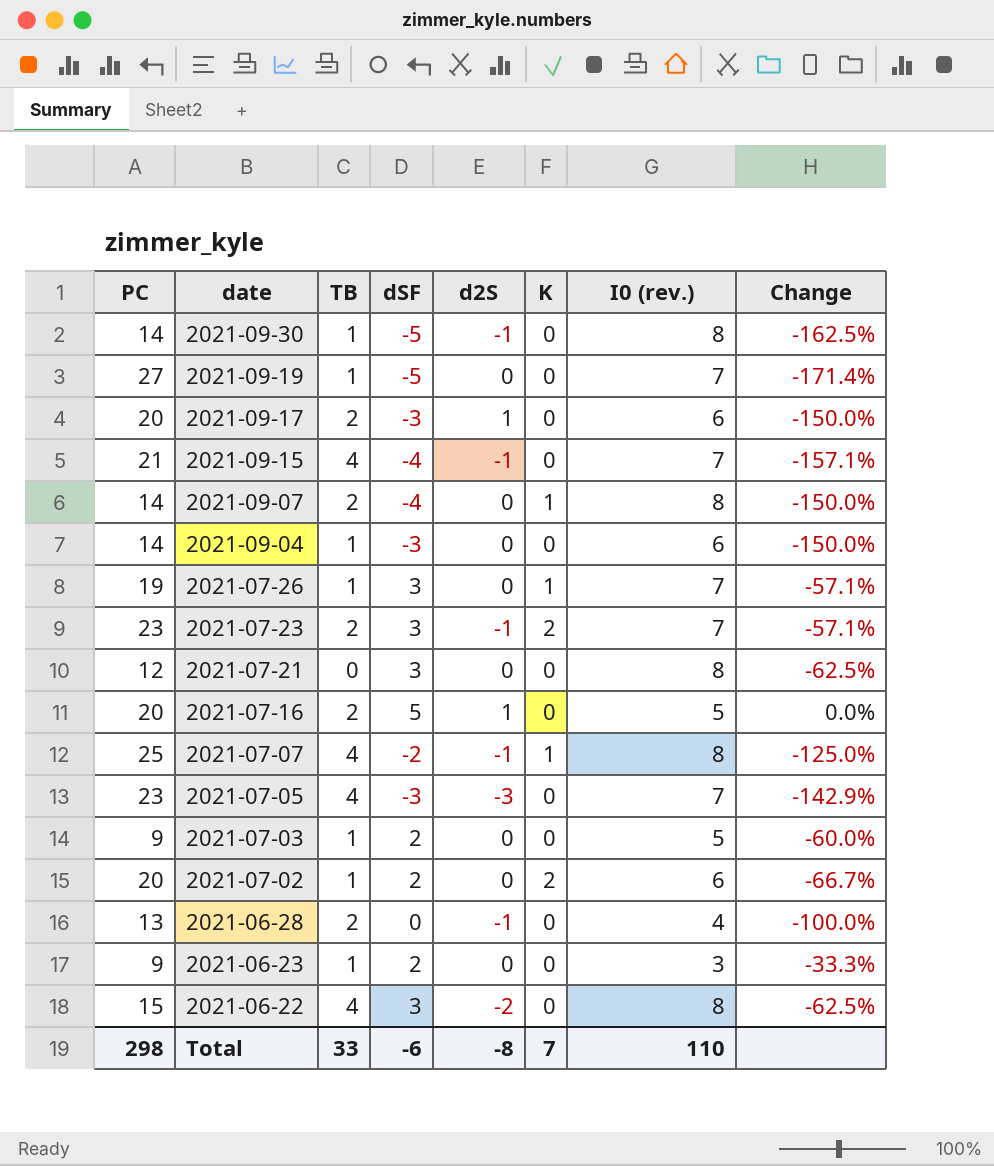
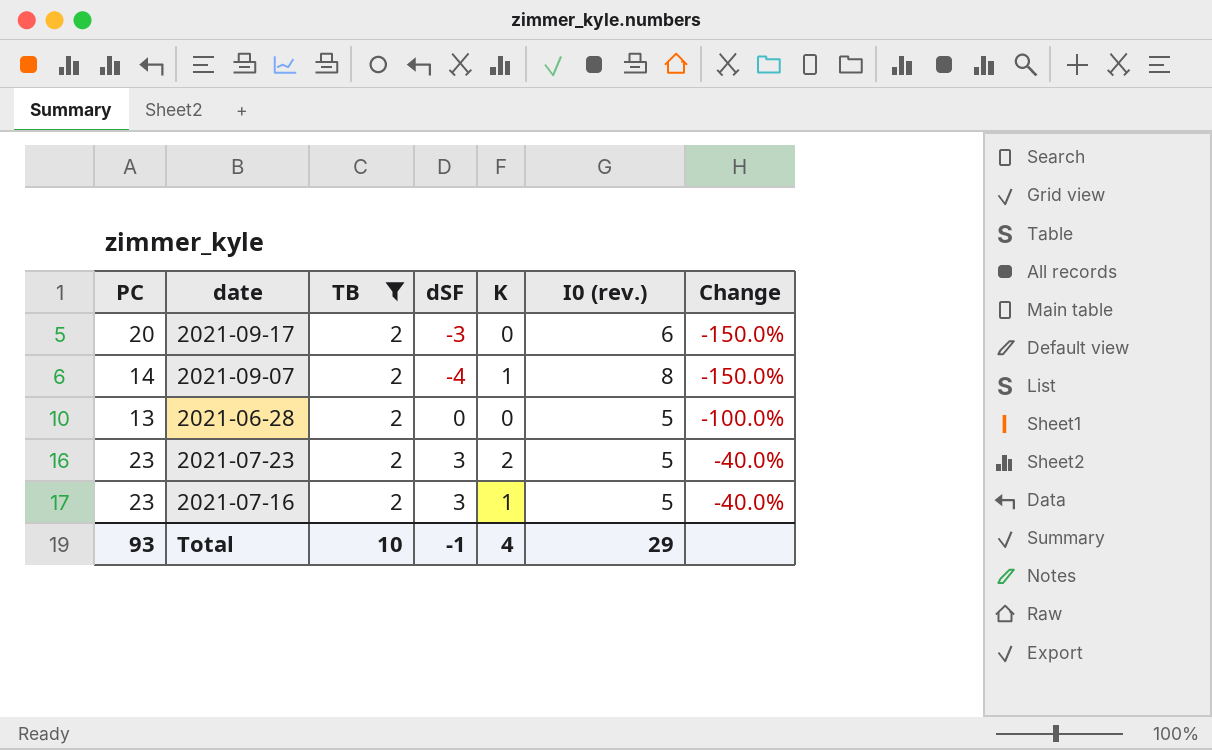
filter: none -> TB = 2
row order: date descending -> Change ascending
column d2S | position: 5 -> none
2021-06-28 | I0 (rev.): 4 -> 5
2021-07-23 | I0 (rev.): 7 -> 5
2021-07-23 | Change: -57.1% -> -40.0%
2021-07-16 | PC: 20 -> 23
2021-07-16 | dSF: 5 -> 3
2021-07-16 | K: 0 -> 1
2021-07-16 | Change: 0.0% -> -40.0%
Total | PC: 298 -> 93
Total | TB: 33 -> 10
Total | dSF: -6 -> -1
Total | K: 7 -> 4
Total | I0 (rev.): 110 -> 29

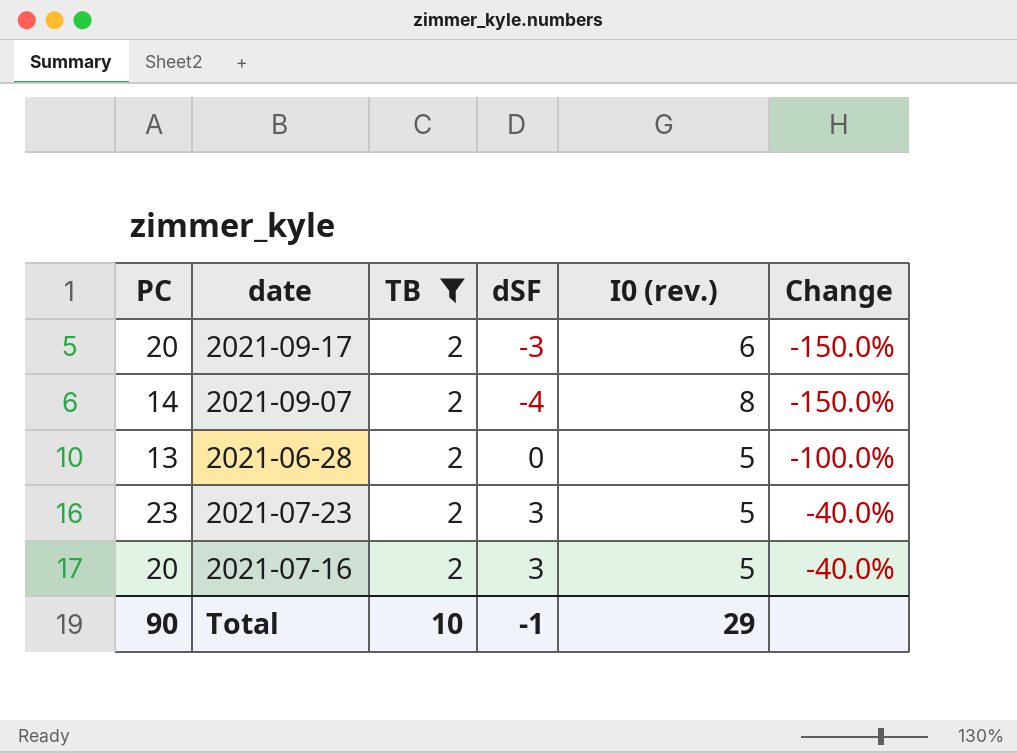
column K | position: 5 -> none
2021-07-16 | PC: 23 -> 20
Total | PC: 93 -> 90

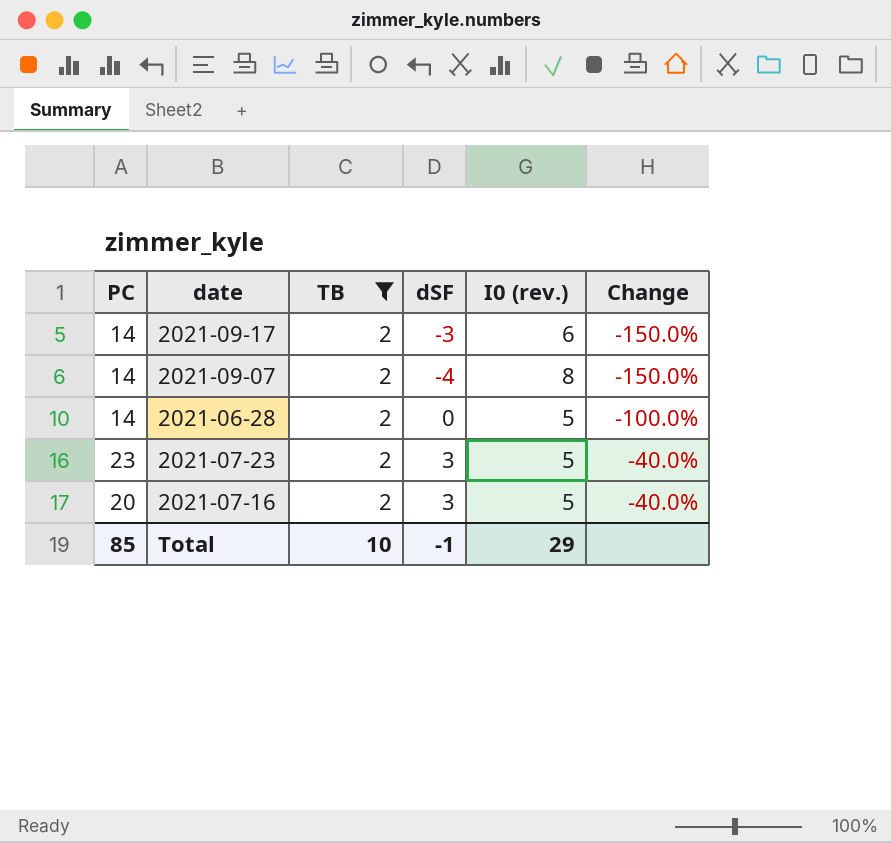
2021-09-17 | PC: 20 -> 14
2021-06-28 | PC: 13 -> 14
Total | PC: 90 -> 85

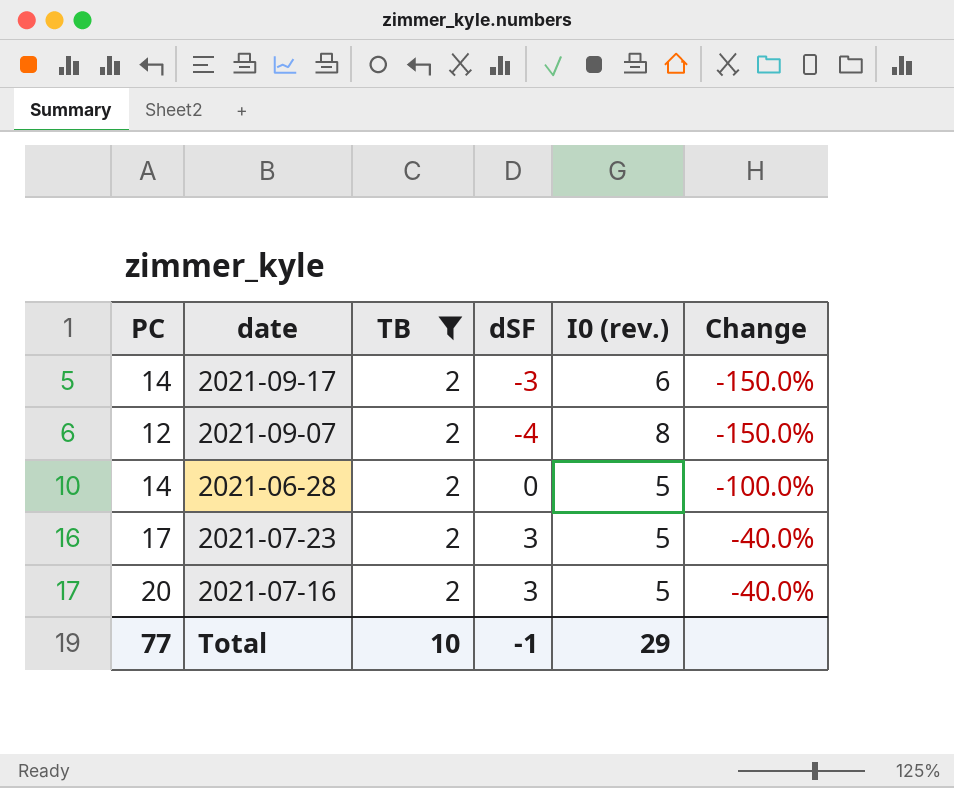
2021-09-07 | PC: 14 -> 12
2021-07-23 | PC: 23 -> 17
Total | PC: 85 -> 77

